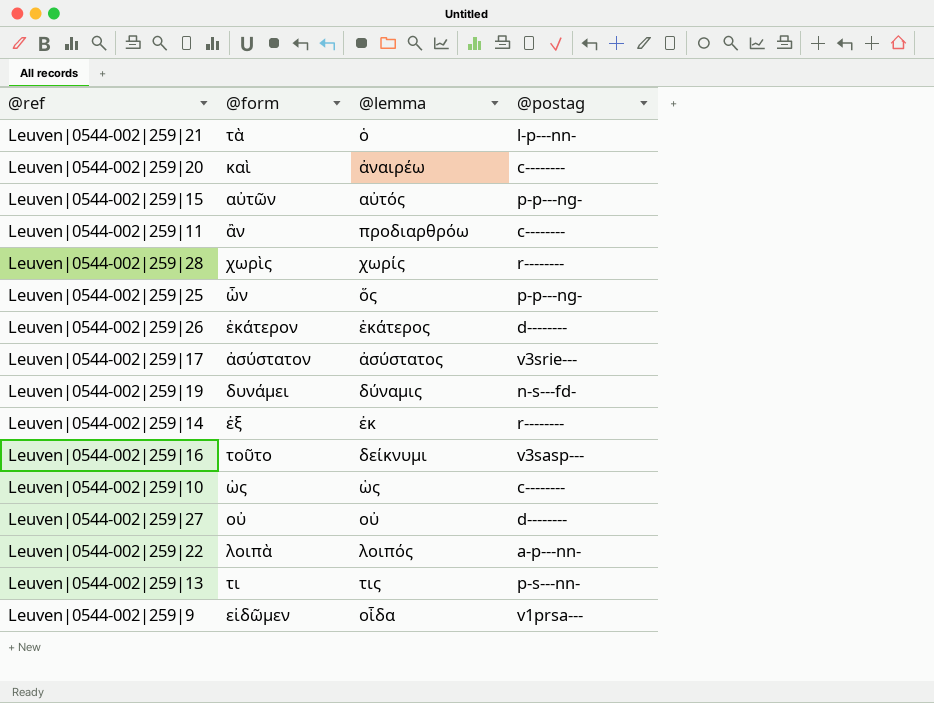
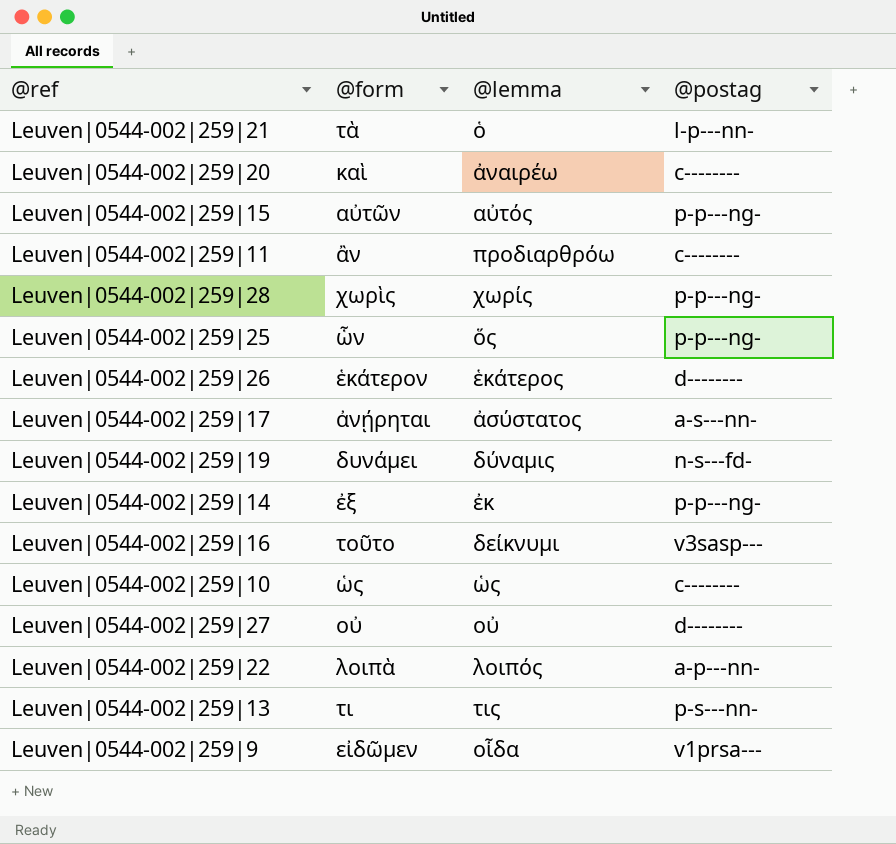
Leuven|0544-002|259|28 | @postag: r-------- -> p-p---ng-
Leuven|0544-002|259|17 | @form: ἀσύστατον -> ἀνῄρηται
Leuven|0544-002|259|17 | @postag: v3srie--- -> a-s---nn-
Leuven|0544-002|259|14 | @postag: r-------- -> p-p---ng-

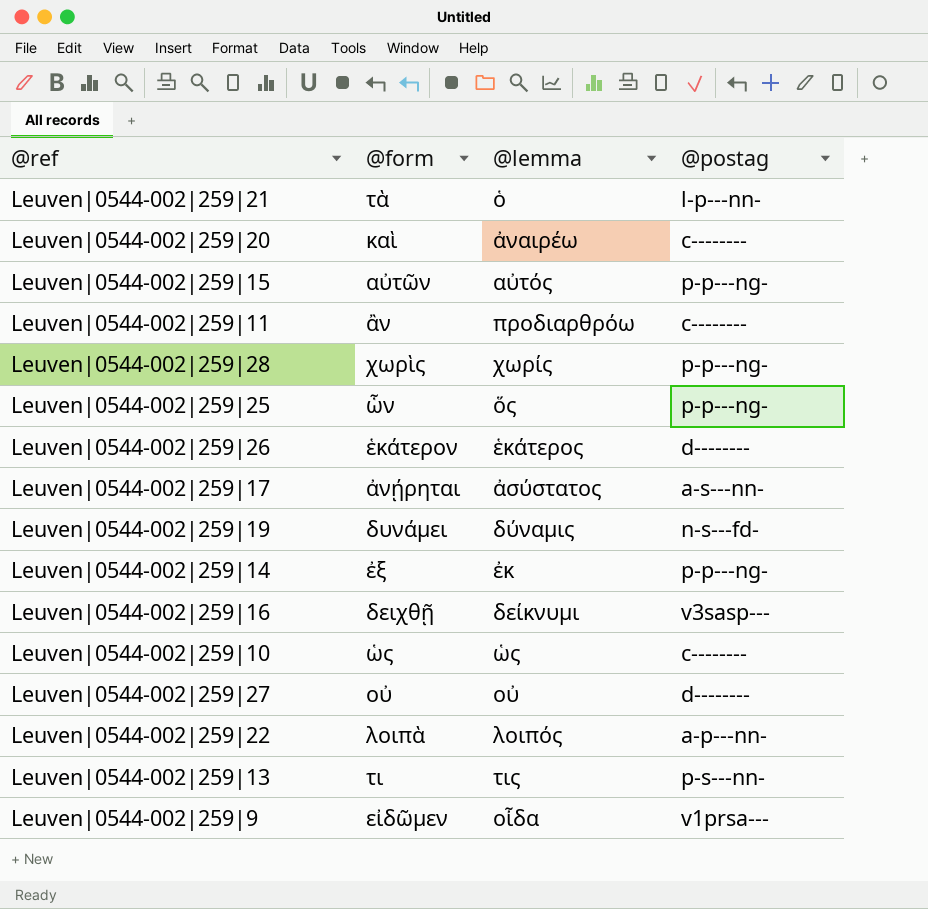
Leuven|0544-002|259|16 | @form: τοῦτο -> δειχθῇ

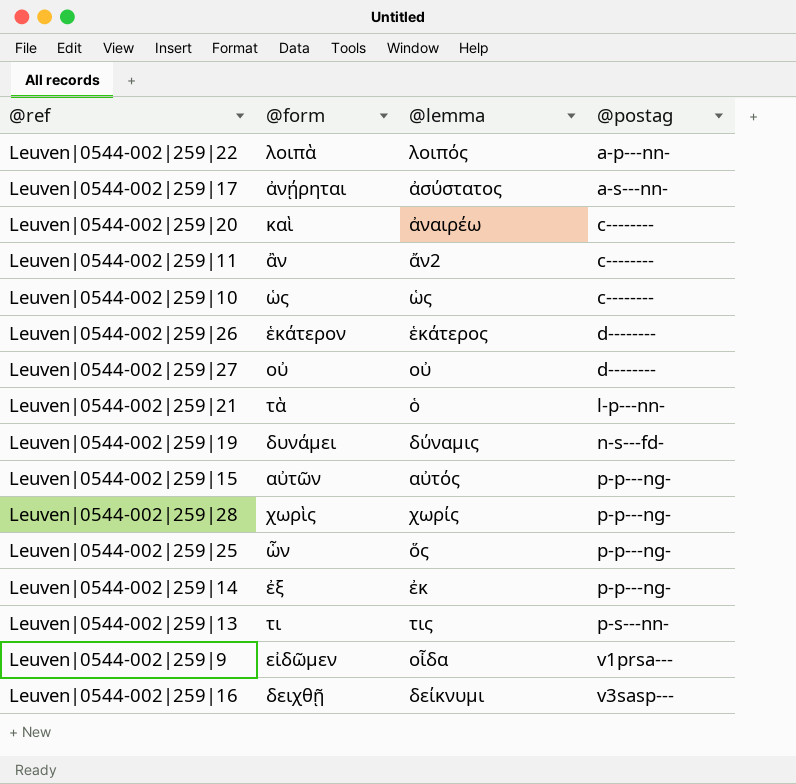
row order: none -> @postag ascending
Leuven|0544-002|259|11 | @lemma: προδιαρθρόω -> ἄν2

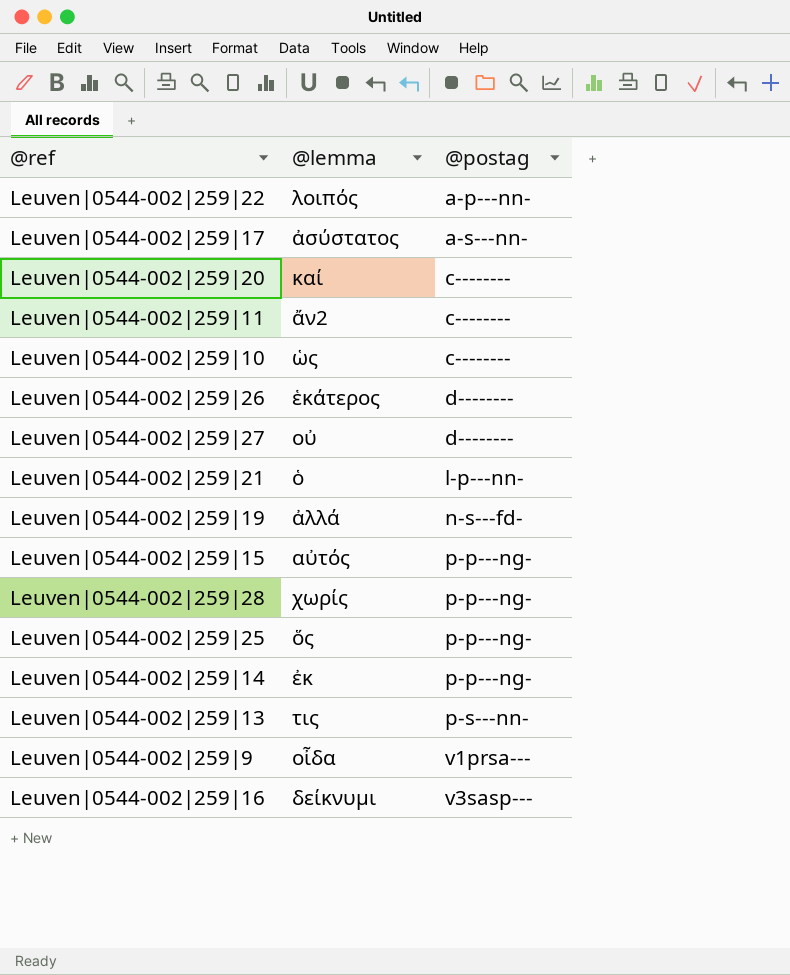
column @form | position: 2 -> none
Leuven|0544-002|259|20 | @lemma: ἀναιρέω -> καί
Leuven|0544-002|259|19 | @lemma: δύναμις -> ἀλλά

